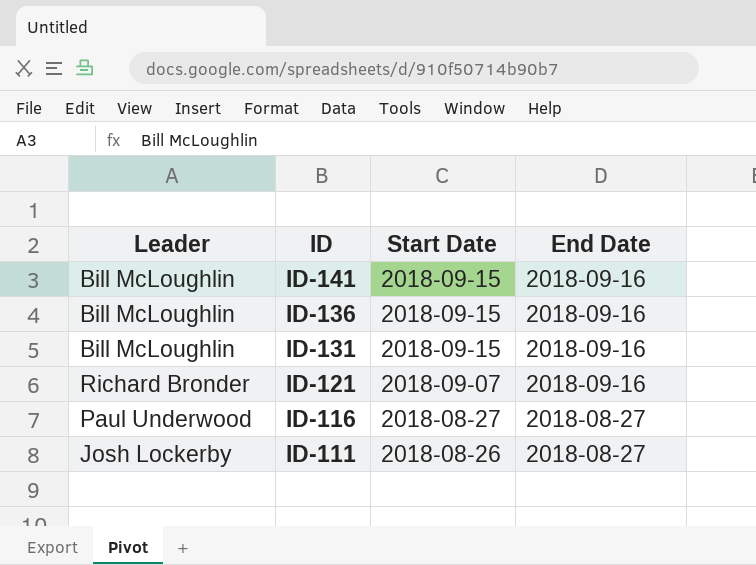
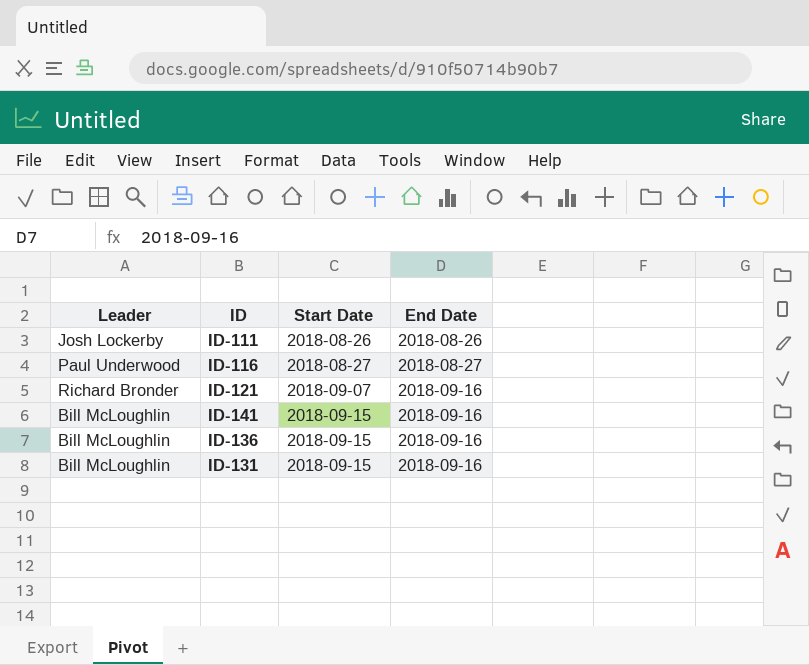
row order: ID descending -> Start Date ascending
ID-111 | End Date: 2018-08-27 -> 2018-08-26

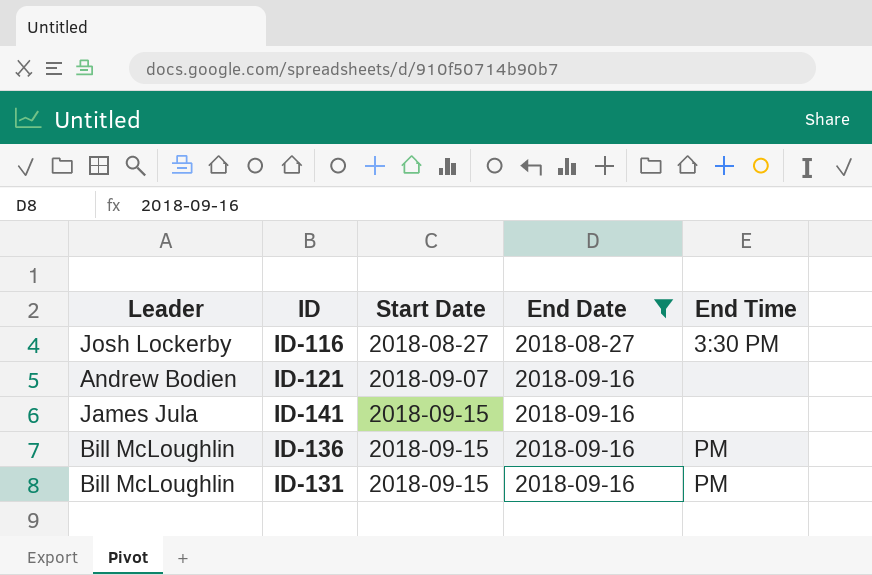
filter: none -> End Date != 2018-08-26
column End Time | position: none -> 5
ID-116 | Leader: Paul Underwood -> Josh Lockerby
ID-121 | Leader: Richard Bronder -> Andrew Bodien
ID-141 | Leader: Bill McLoughlin -> James Jula

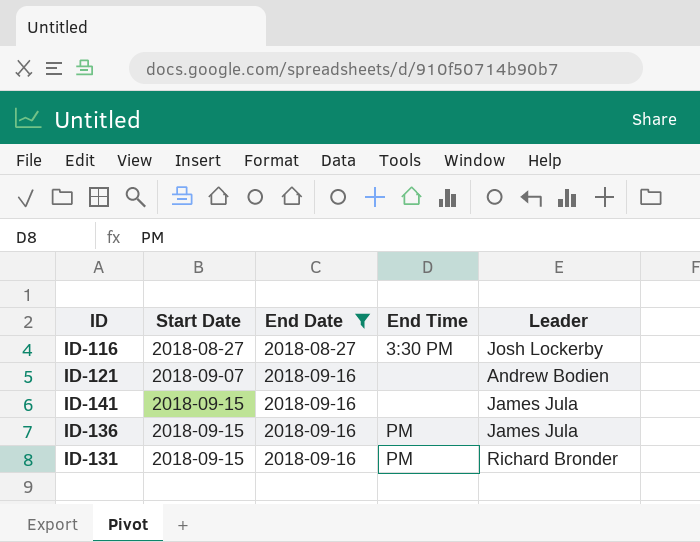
column Leader | position: 1 -> 5
ID-136 | Leader: Bill McLoughlin -> James Jula
ID-131 | Leader: Bill McLoughlin -> Richard Bronder

